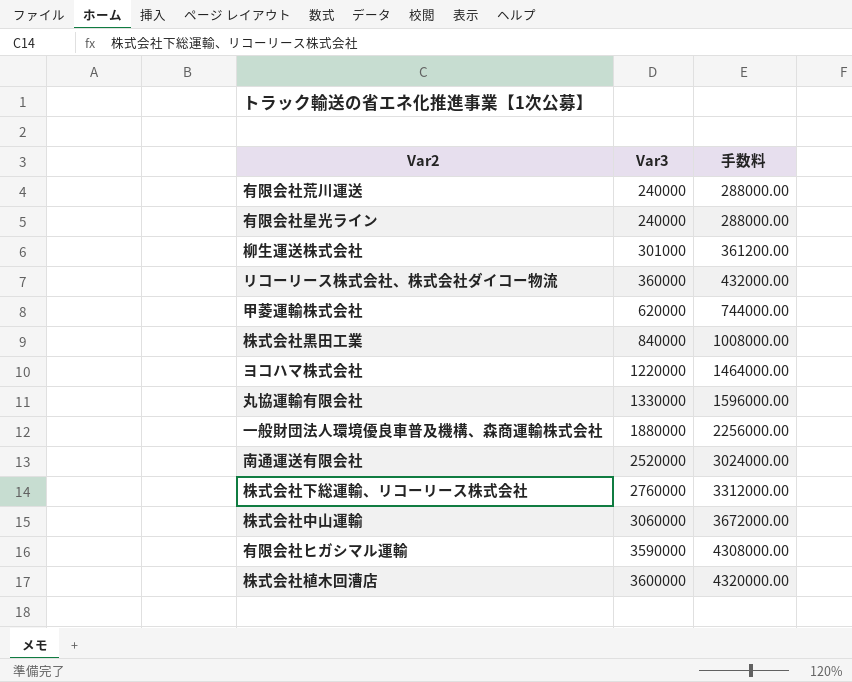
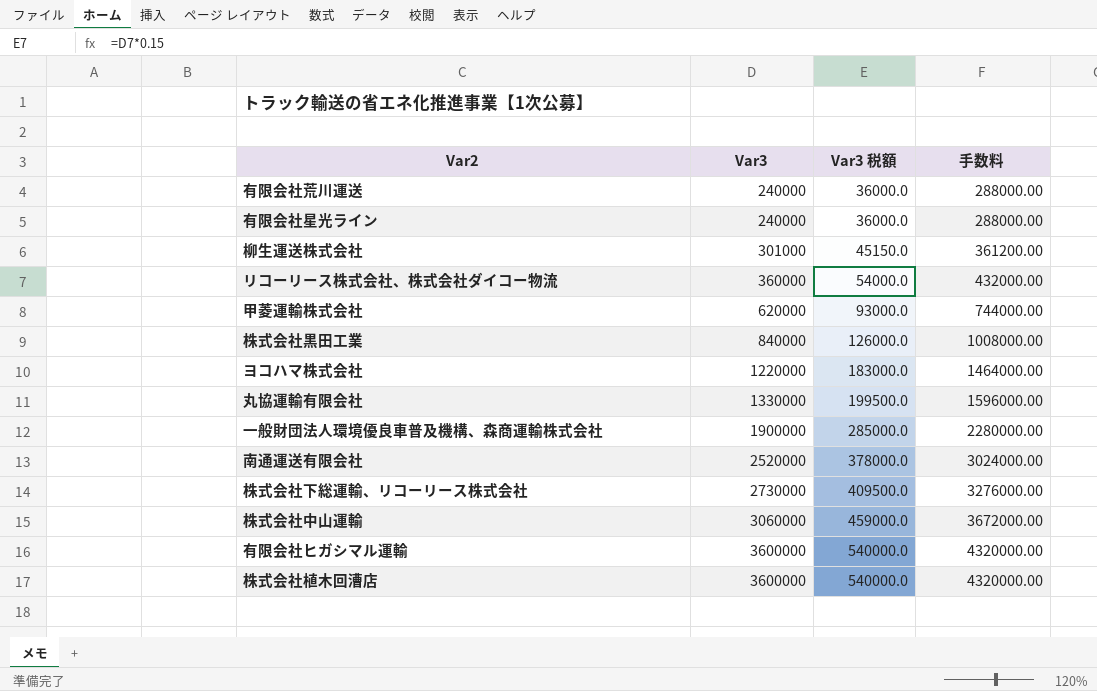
column Var3 税額 | formula: none -> [Var3] * 0.15
一般財団法人環境優良車普及機構、森商運輸株式会社 | Var3: 1880000 -> 1900000
一般財団法人環境優良車普及機構、森商運輸株式会社 | 手数料: 2256000.00 -> 2280000.00
株式会社下総運輸、リコーリース株式会社 | Var3: 2760000 -> 2730000
株式会社下総運輸、リコーリース株式会社 | 手数料: 3312000.00 -> 3276000.00
有限会社ヒガシマル運輸 | Var3: 3590000 -> 3600000
有限会社ヒガシマル運輸 | 手数料: 4308000.00 -> 4320000.00

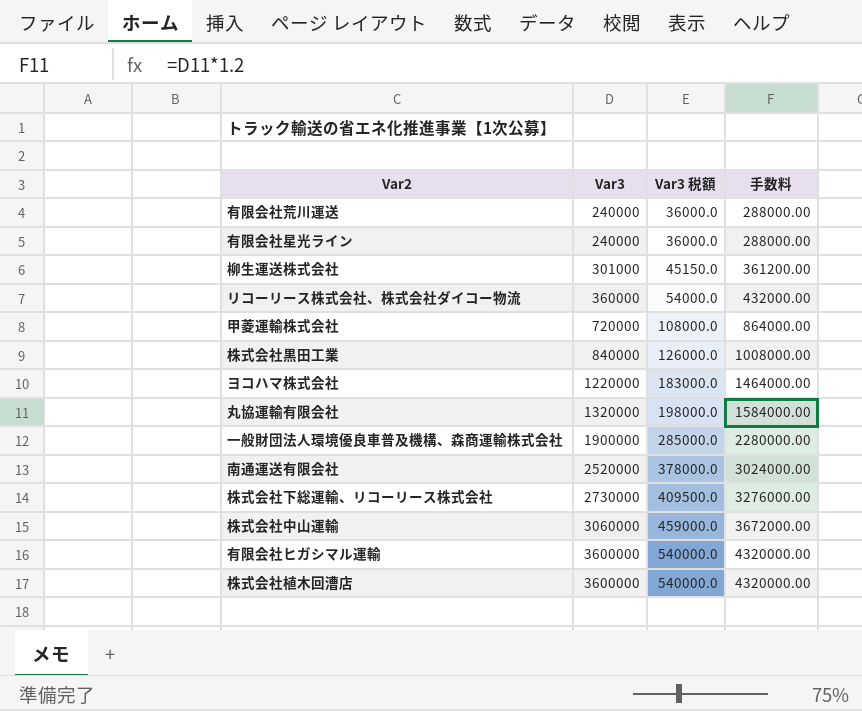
甲菱運輸株式会社 | Var3: 620000 -> 720000
甲菱運輸株式会社 | Var3 税額: 93000.0 -> 108000.0
甲菱運輸株式会社 | 手数料: 744000.00 -> 864000.00
丸協運輸有限会社 | Var3: 1330000 -> 1320000
丸協運輸有限会社 | Var3 税額: 199500.0 -> 198000.0
丸協運輸有限会社 | 手数料: 1596000.00 -> 1584000.00

